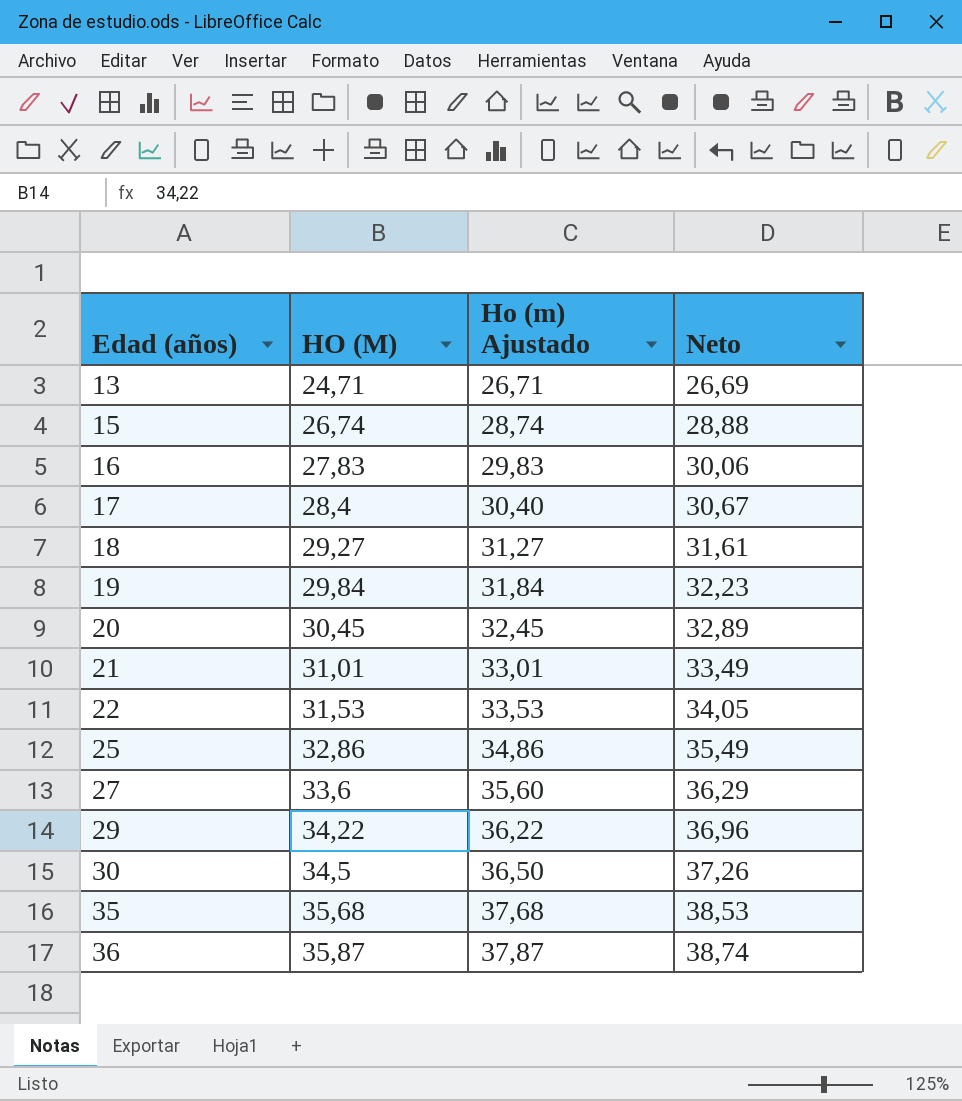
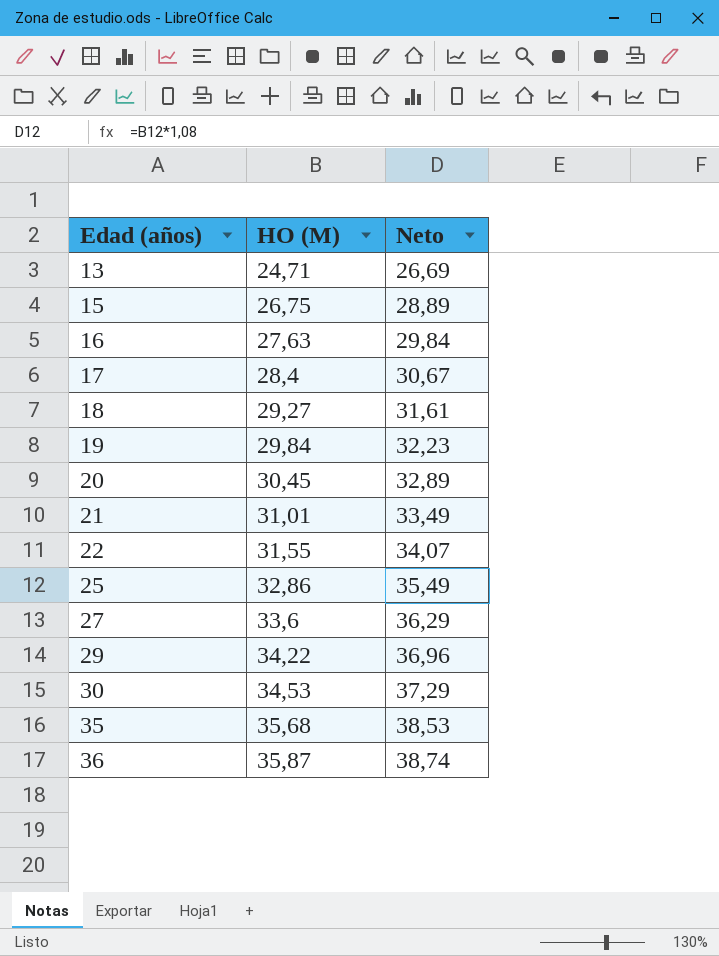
column Ho (m) Ajustado | formula: [HO (M)] + 2 -> none
15 | HO (M): 26,74 -> 26,75
15 | Neto: 28,88 -> 28,89
16 | HO (M): 27,83 -> 27,63
16 | Neto: 30,06 -> 29,84
22 | HO (M): 31,53 -> 31,55
22 | Neto: 34,05 -> 34,07
30 | HO (M): 34,5 -> 34,53
30 | Neto: 37,26 -> 37,29

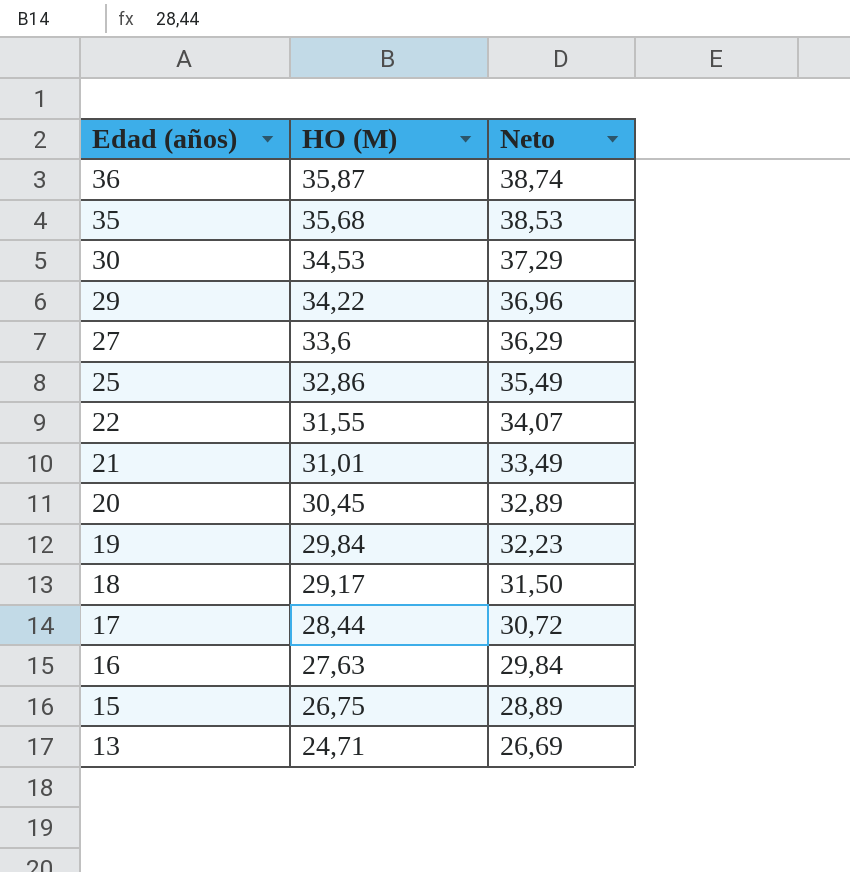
row order: Edad (años) ascending -> Edad (años) descending
18 | HO (M): 29,27 -> 29,17
18 | Neto: 31,61 -> 31,50
17 | HO (M): 28,4 -> 28,44
17 | Neto: 30,67 -> 30,72

